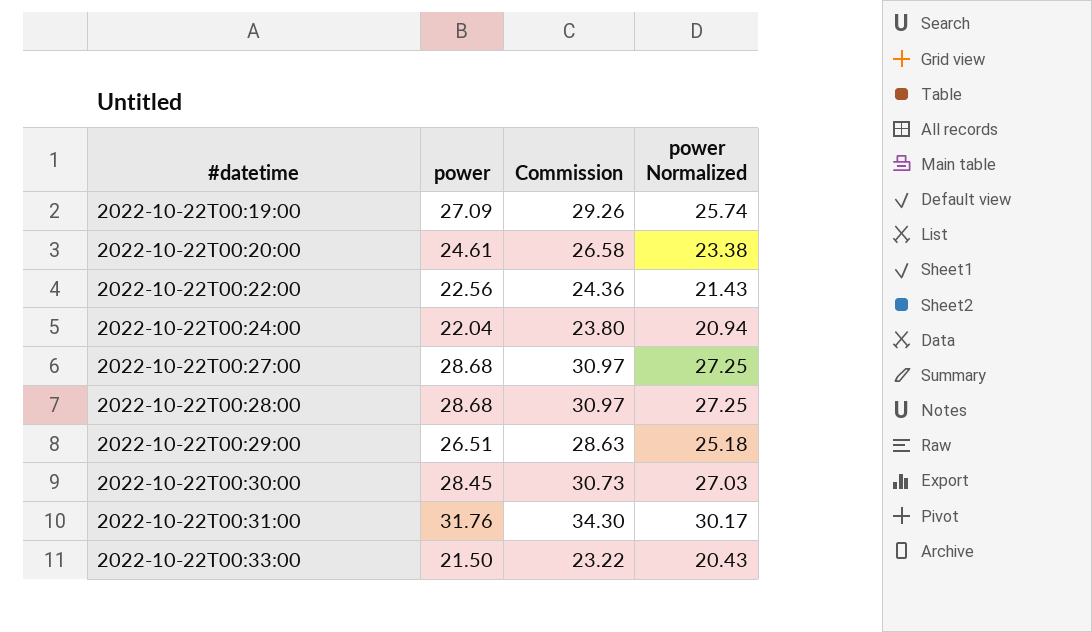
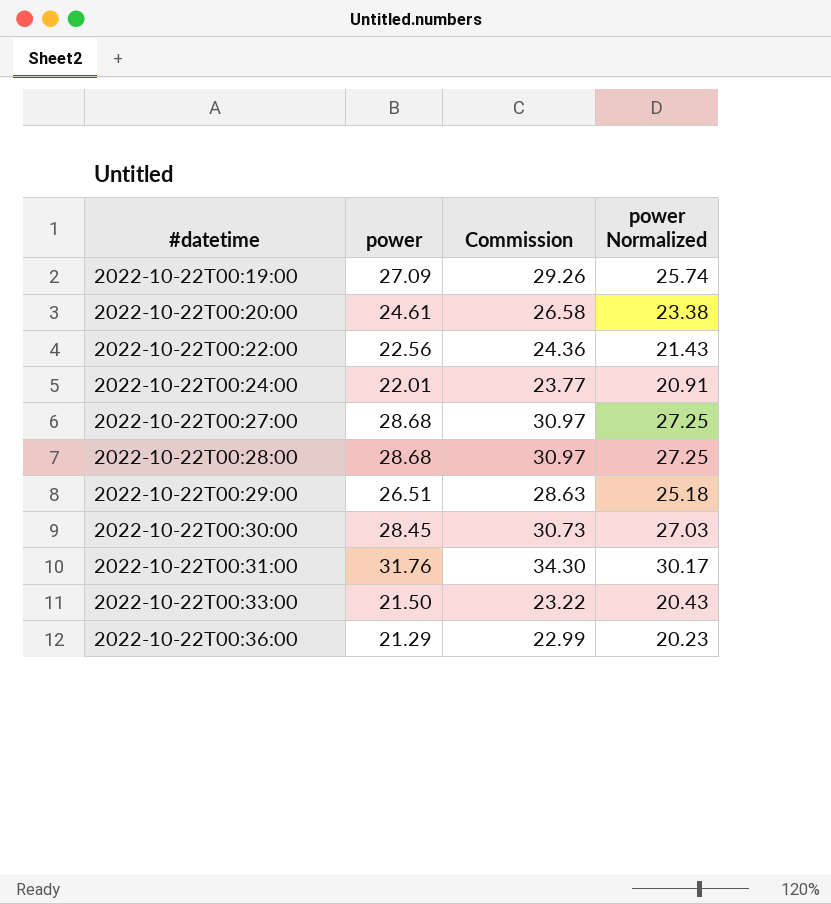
2022-10-22T00:24:00 | power: 22.04 -> 22.01
2022-10-22T00:24:00 | Commission: 23.80 -> 23.77
2022-10-22T00:24:00 | power Normalized: 20.94 -> 20.91
row 2022-10-22T00:36:00: none -> 21.29 | 22.99 | 20.23

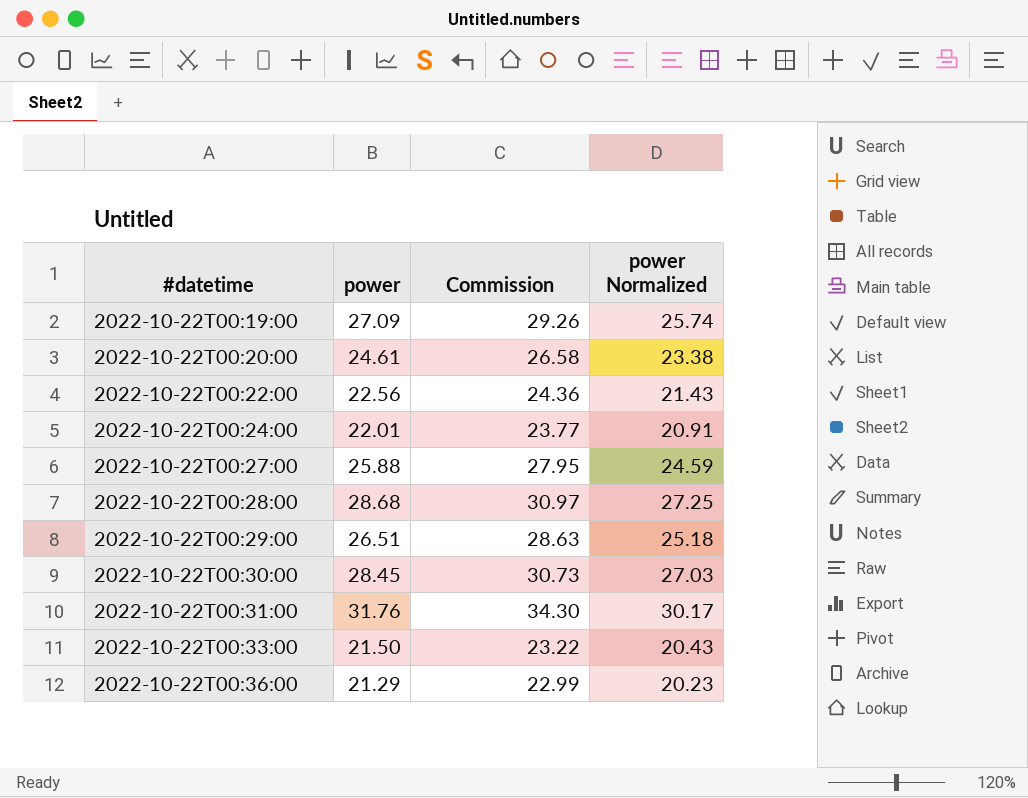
2022-10-22T00:27:00 | power: 28.68 -> 25.88
2022-10-22T00:27:00 | Commission: 30.97 -> 27.95
2022-10-22T00:27:00 | power Normalized: 27.25 -> 24.59

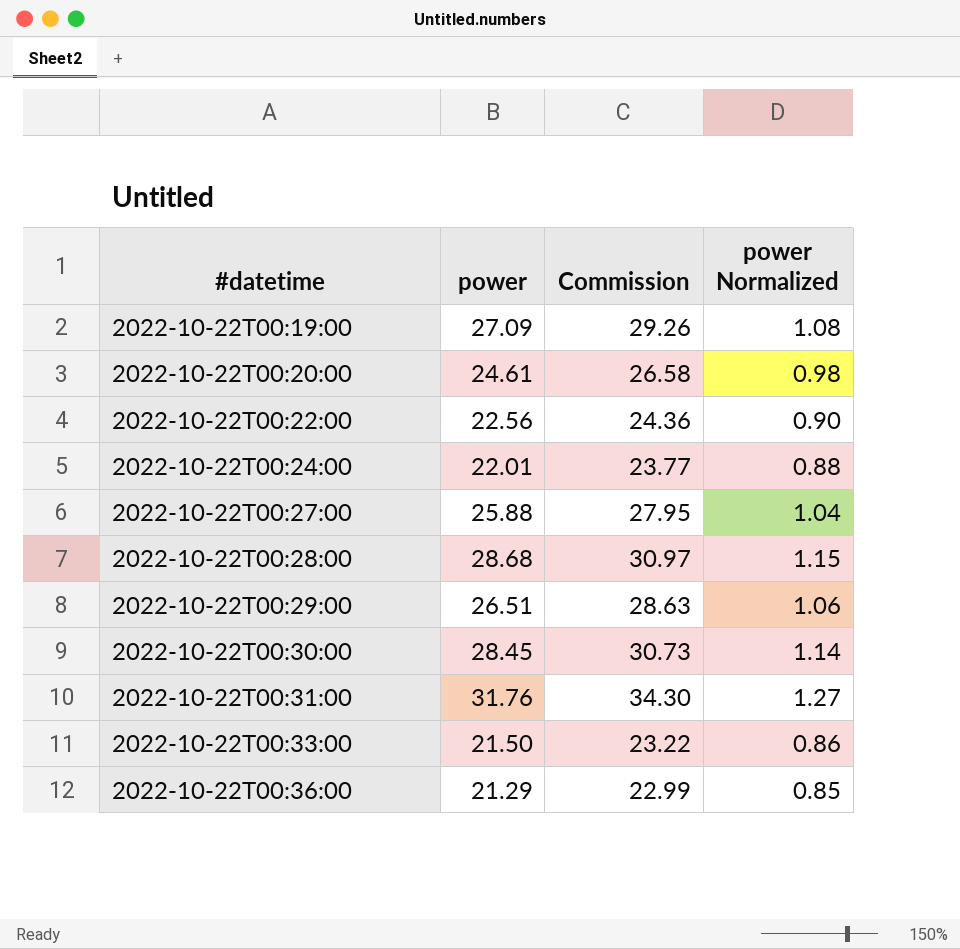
column power Normalized | formula: [power] * 0.95 -> [power] * 0.04

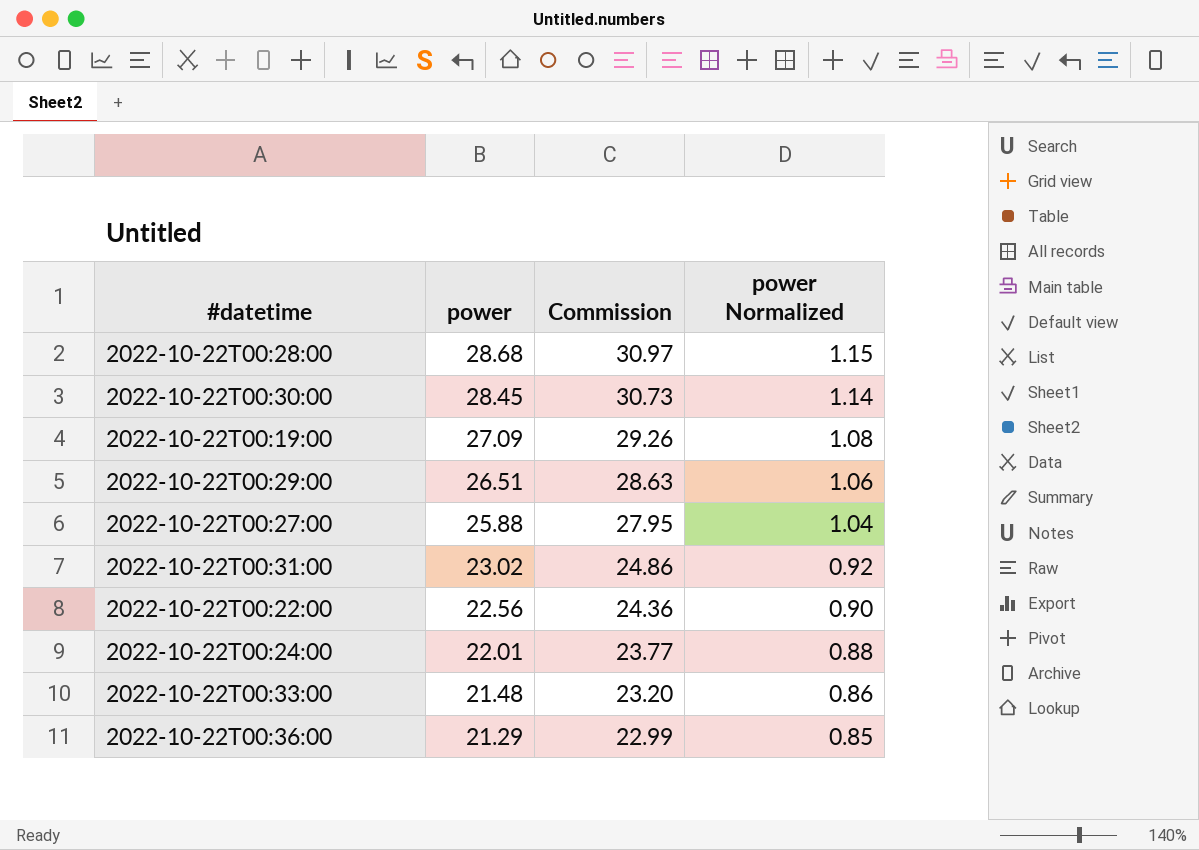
row order: #datetime ascending -> power descending
row 2022-10-22T00:20:00: 24.61 | 26.58 | 0.98 -> none
2022-10-22T00:31:00 | power: 31.76 -> 23.02
2022-10-22T00:31:00 | Commission: 34.30 -> 24.86
2022-10-22T00:31:00 | power Normalized: 1.27 -> 0.92
2022-10-22T00:33:00 | power: 21.50 -> 21.48
2022-10-22T00:33:00 | Commission: 23.22 -> 23.20

